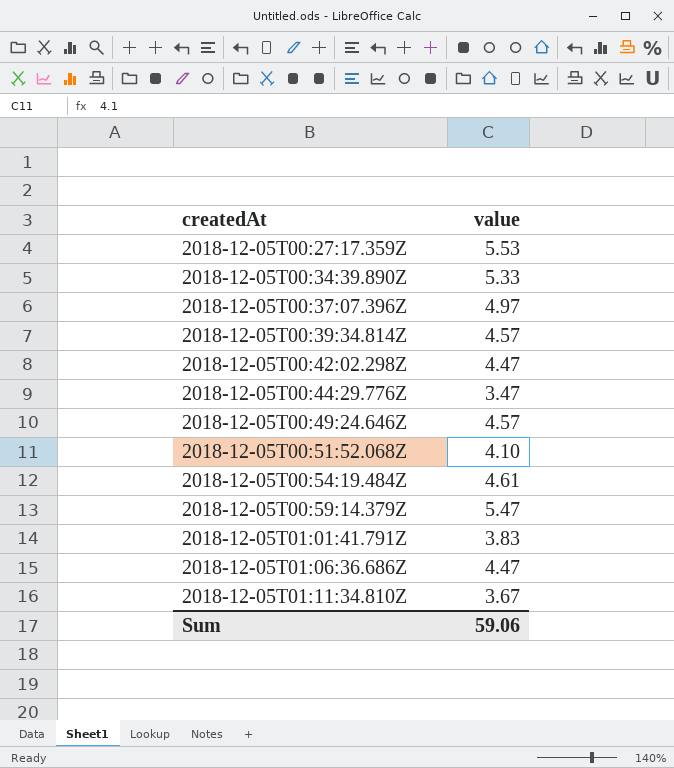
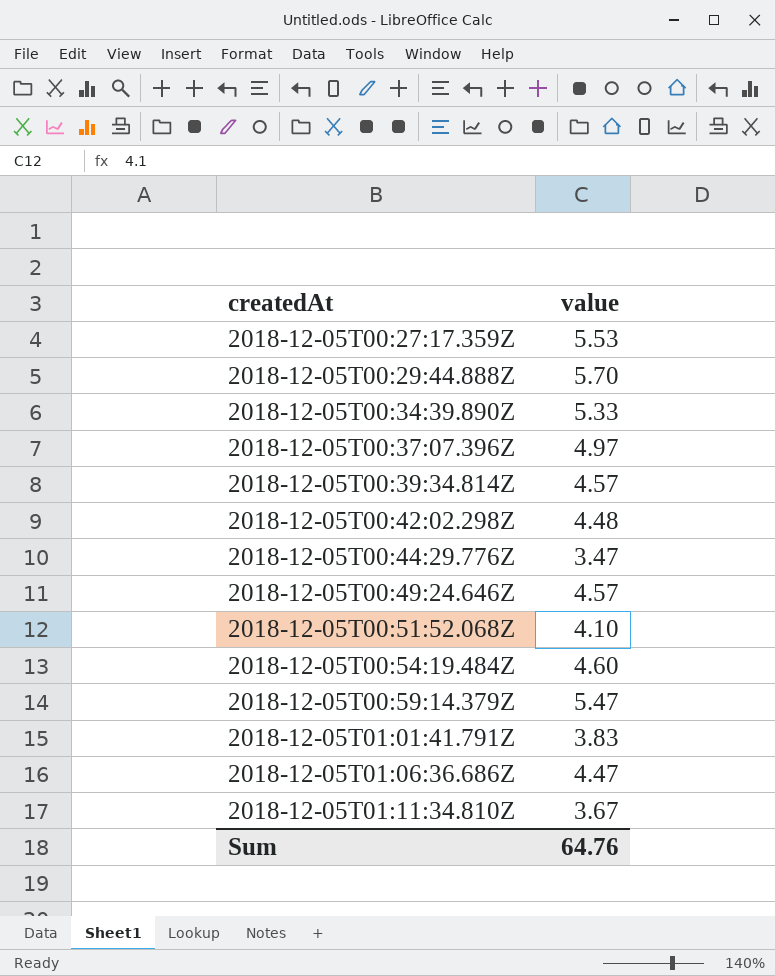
row 2018-12-05T00:29:44.888Z: none -> 5.70
2018-12-05T00:42:02.298Z | value: 4.47 -> 4.48
2018-12-05T00:54:19.484Z | value: 4.61 -> 4.60
Sum | value: 59.06 -> 64.76

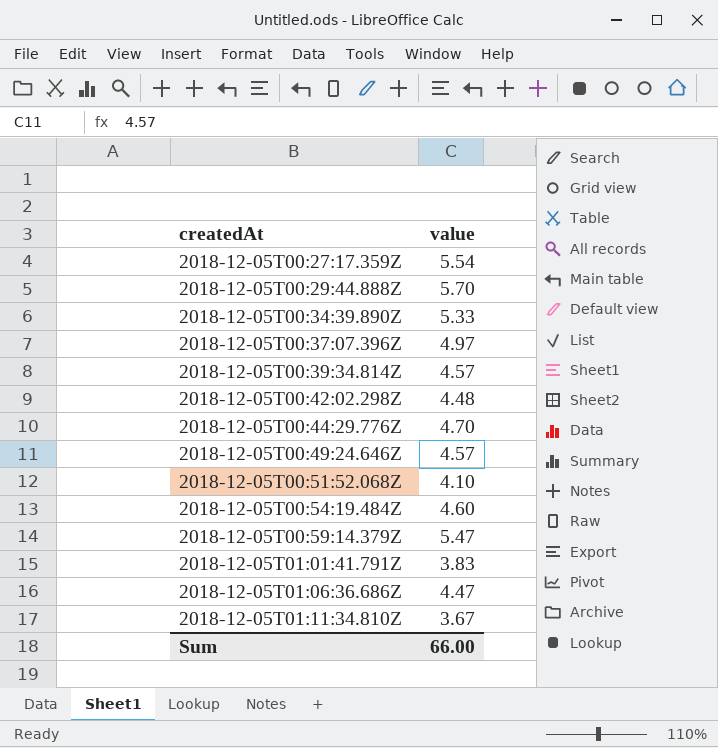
2018-12-05T00:27:17.359Z | value: 5.53 -> 5.54
2018-12-05T00:44:29.776Z | value: 3.47 -> 4.70
Sum | value: 64.76 -> 66.00

